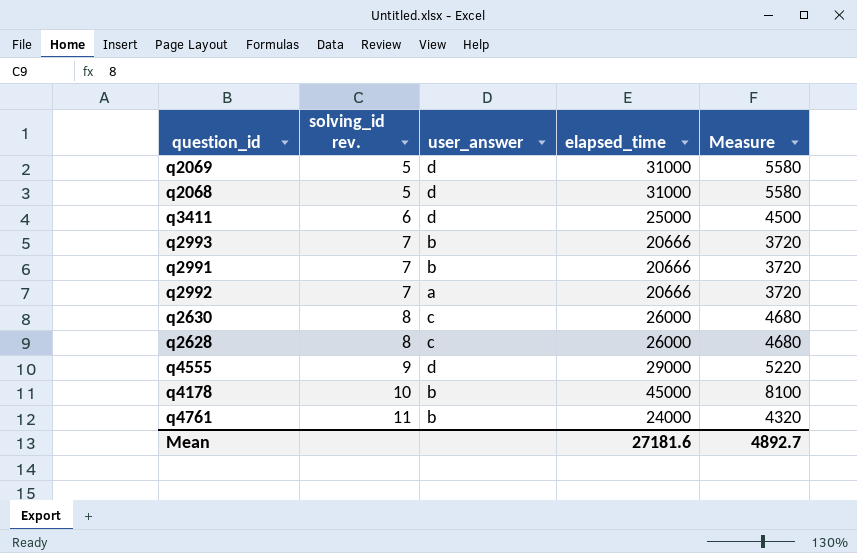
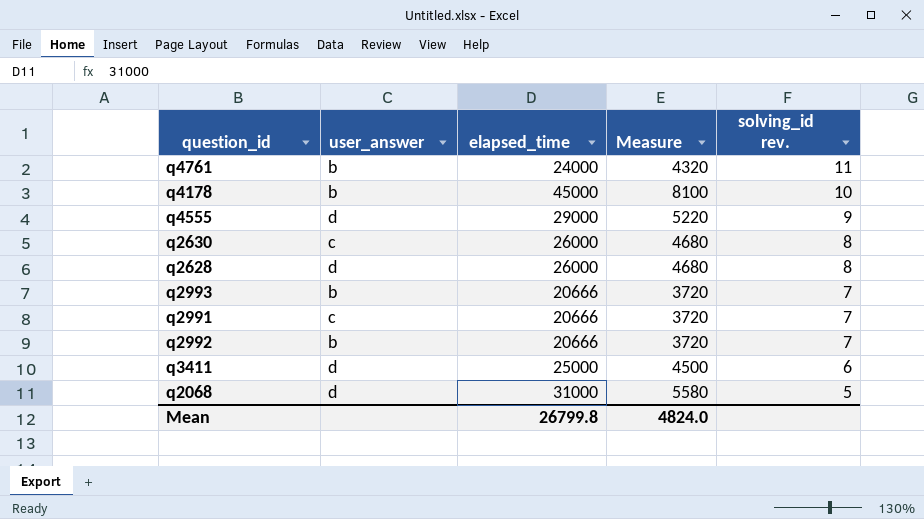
row order: solving_id rev. ascending -> solving_id rev. descending
column solving_id rev. | position: 2 -> 5
row q2069: 5 | d | 31000 | 5580 -> none
q2628 | user_answer: c -> d
q2991 | user_answer: b -> c
q2992 | user_answer: a -> b
Mean | elapsed_time: 27181.6 -> 26799.8
Mean | Measure: 4892.7 -> 4824.0

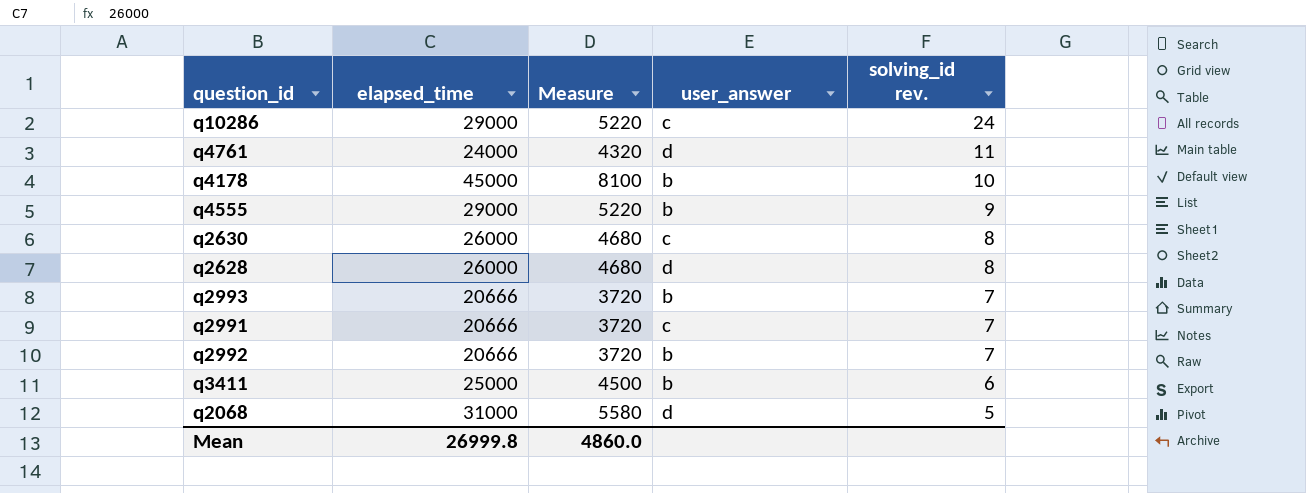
column user_answer | position: 2 -> 4
row q10286: none -> 29000 | 5220 | c | 24
q4761 | user_answer: b -> d
q4555 | user_answer: d -> b
q3411 | user_answer: d -> b
Mean | elapsed_time: 26799.8 -> 26999.8
Mean | Measure: 4824.0 -> 4860.0

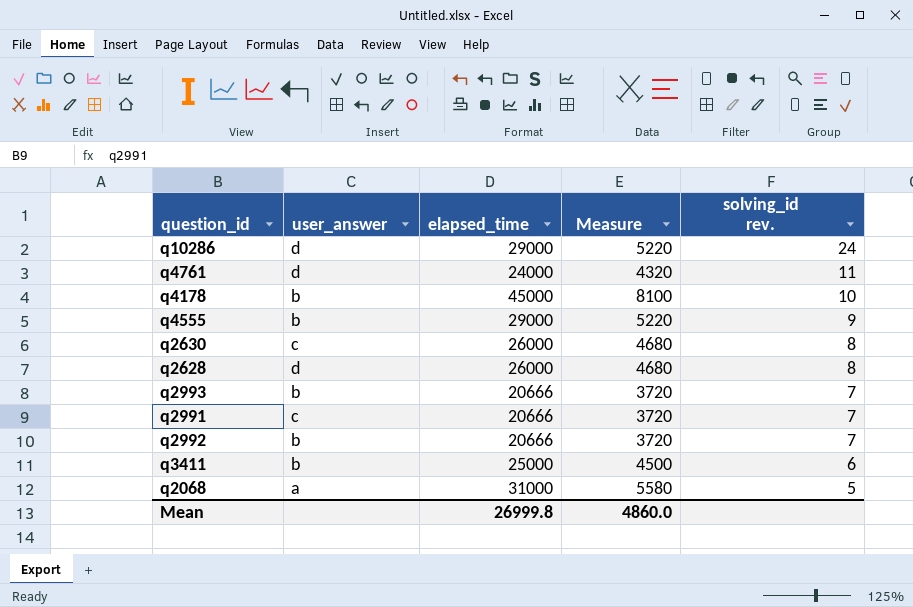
column user_answer | position: 4 -> 2
q10286 | user_answer: c -> d
q2068 | user_answer: d -> a

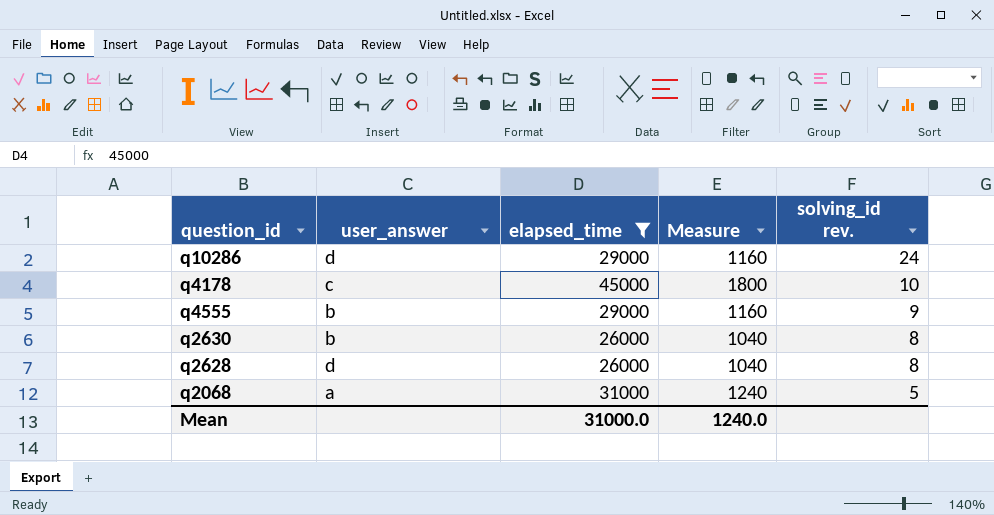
filter: none -> elapsed_time >= 26000
column Measure | formula: [elapsed_time] * 0.18 -> [elapsed_time] * 0.04
q4178 | user_answer: b -> c
q2630 | user_answer: c -> b
Mean | elapsed_time: 26999.8 -> 31000.0
Mean | Measure: 4860.0 -> 1240.0

